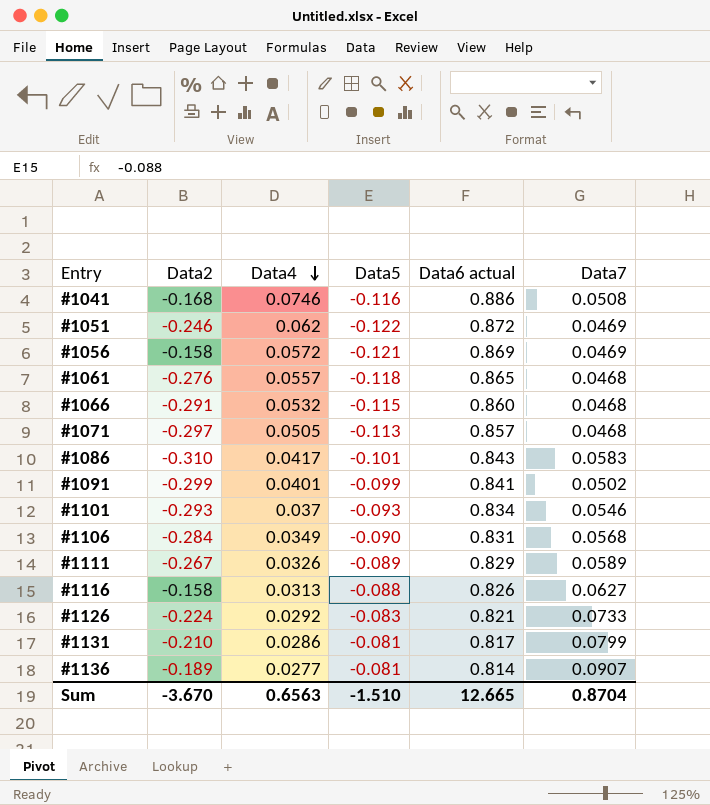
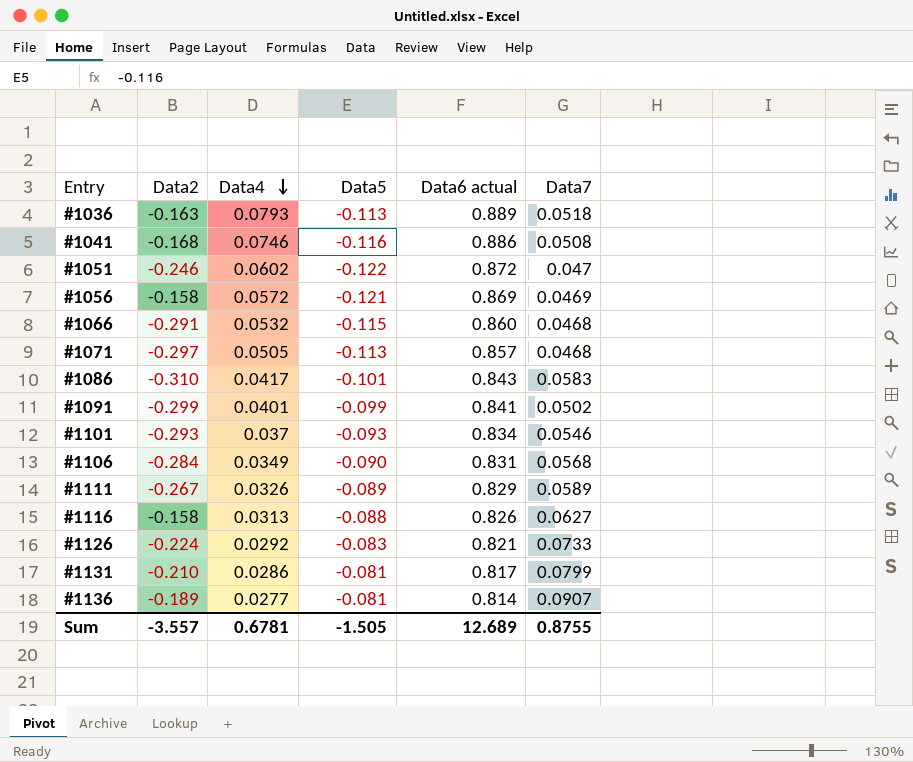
row #1061: -0.276 | 0.0557 | -0.118 | 0.865 | 0.0468 -> none
row #1036: none -> -0.163 | 0.0793 | -0.113 | 0.889 | 0.0518
#1051 | Data4: 0.062 -> 0.0602
#1051 | Data7: 0.0469 -> 0.047
Sum | Data2: -3.670 -> -3.557
Sum | Data4: 0.6563 -> 0.6781
Sum | Data5: -1.510 -> -1.505
Sum | Data6 actual: 12.665 -> 12.689
Sum | Data7: 0.8704 -> 0.8755

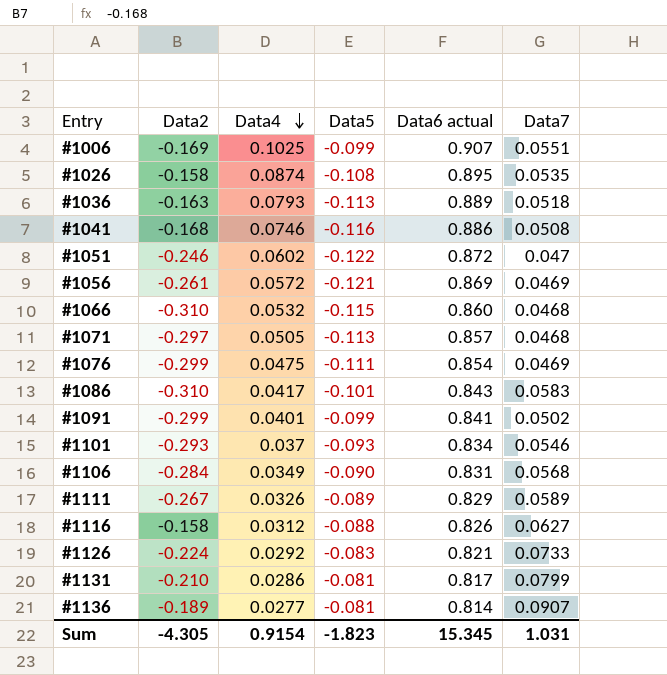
row #1006: none -> -0.169 | 0.1025 | -0.099 | 0.907 | 0.0551
row #1026: none -> -0.158 | 0.0874 | -0.108 | 0.895 | 0.0535
#1056 | Data2: -0.158 -> -0.261
#1066 | Data2: -0.291 -> -0.310
row #1076: none -> -0.299 | 0.0475 | -0.111 | 0.854 | 0.0469
#1116 | Data4: 0.0313 -> 0.0312
Sum | Data2: -3.557 -> -4.305
Sum | Data4: 0.6781 -> 0.9154
Sum | Data5: -1.505 -> -1.823
Sum | Data6 actual: 12.689 -> 15.345
Sum | Data7: 0.8755 -> 1.031

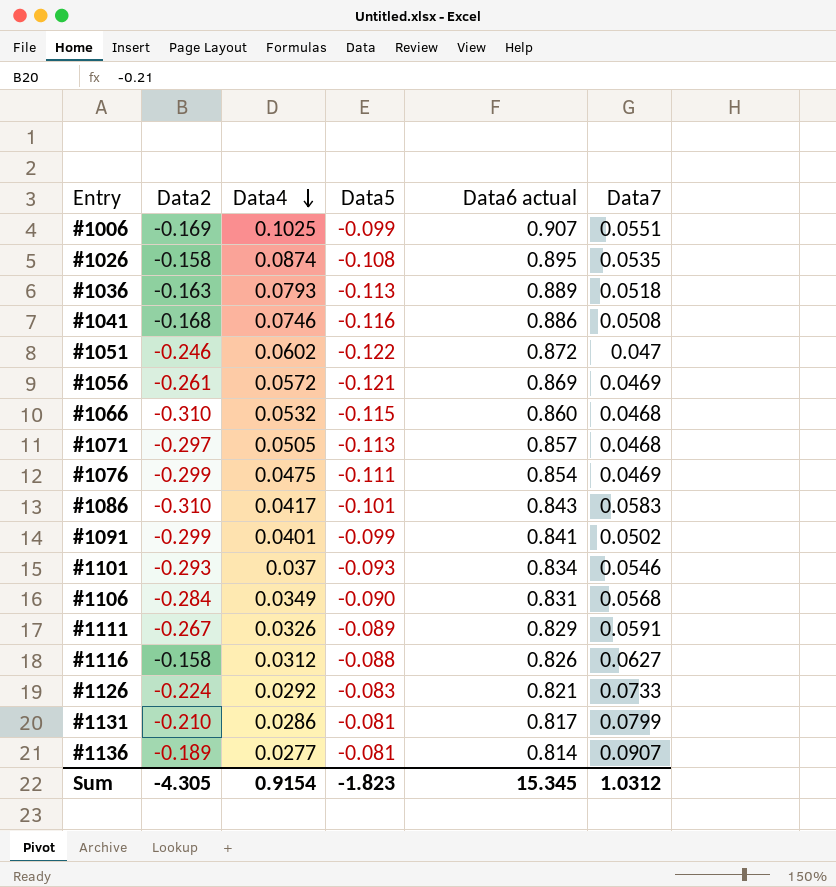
#1111 | Data7: 0.0589 -> 0.0591
Sum | Data7: 1.031 -> 1.0312

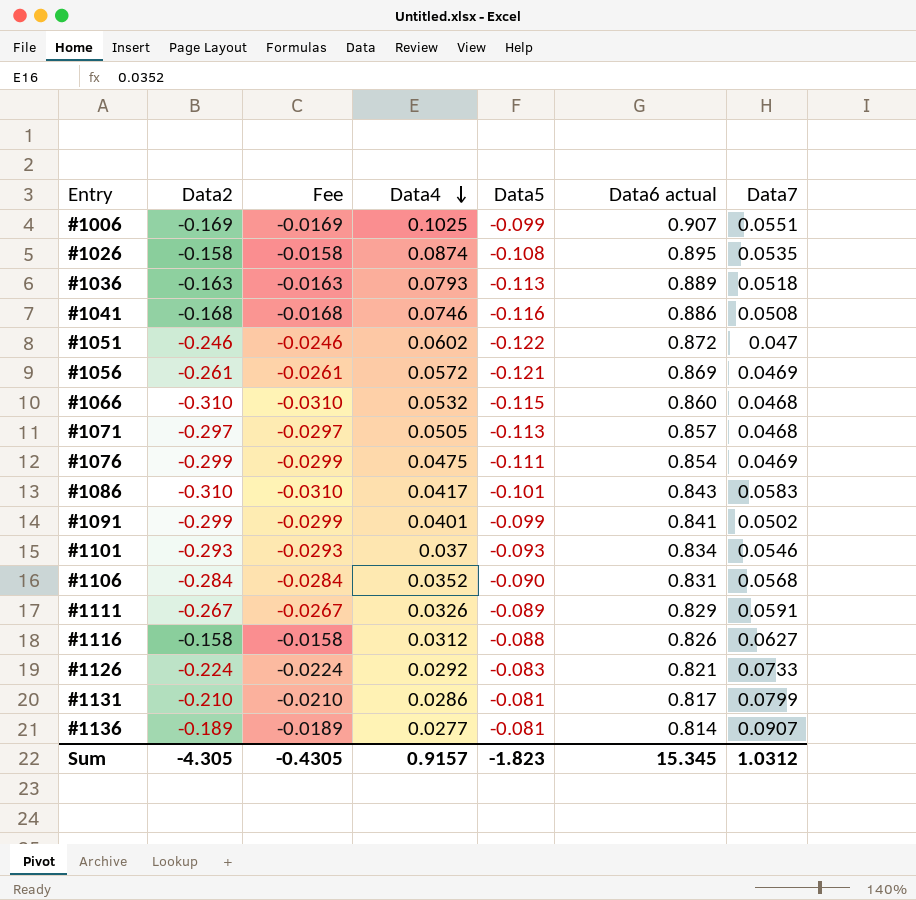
column Fee | formula: none -> [Data2] * 0.1
#1106 | Data4: 0.0349 -> 0.0352
Sum | Data4: 0.9154 -> 0.9157

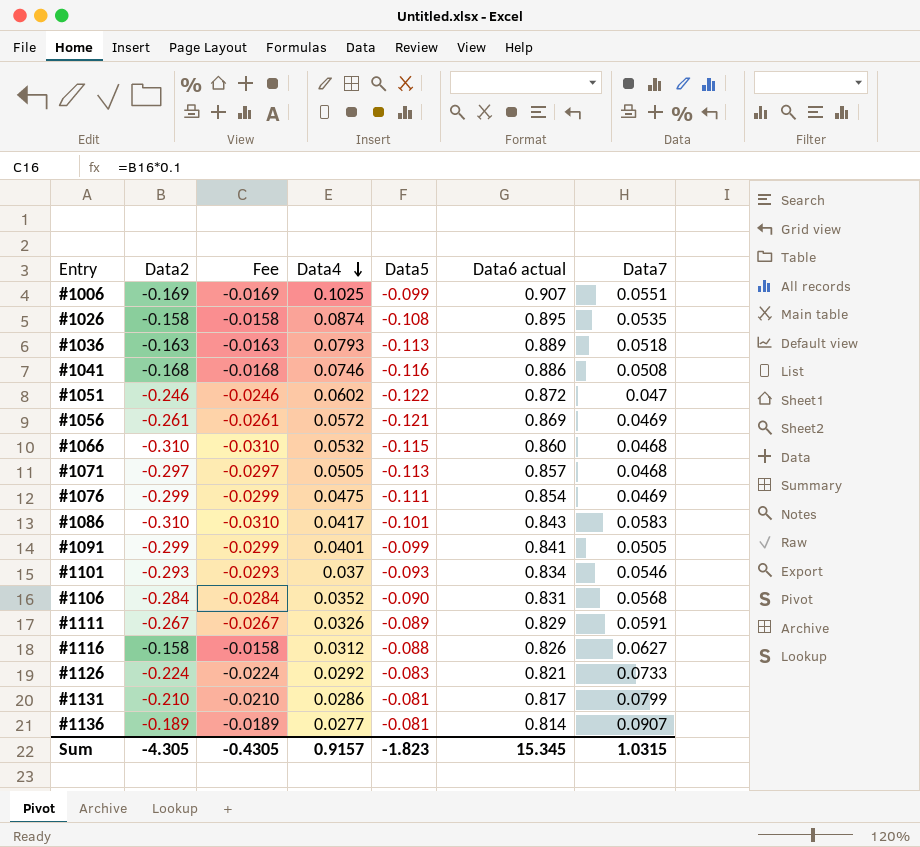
#1091 | Data7: 0.0502 -> 0.0505
Sum | Data7: 1.0312 -> 1.0315

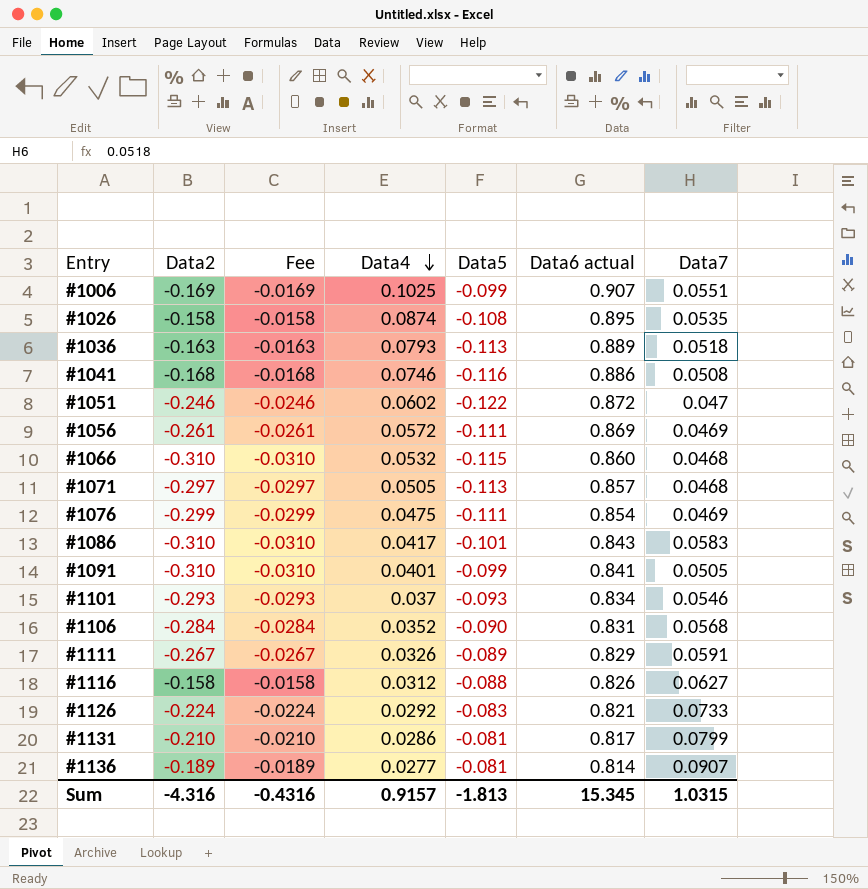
#1056 | Data5: -0.121 -> -0.111
#1091 | Data2: -0.299 -> -0.310
#1091 | Fee: -0.0299 -> -0.0310
Sum | Data2: -4.305 -> -4.316
Sum | Fee: -0.4305 -> -0.4316
Sum | Data5: -1.823 -> -1.813

